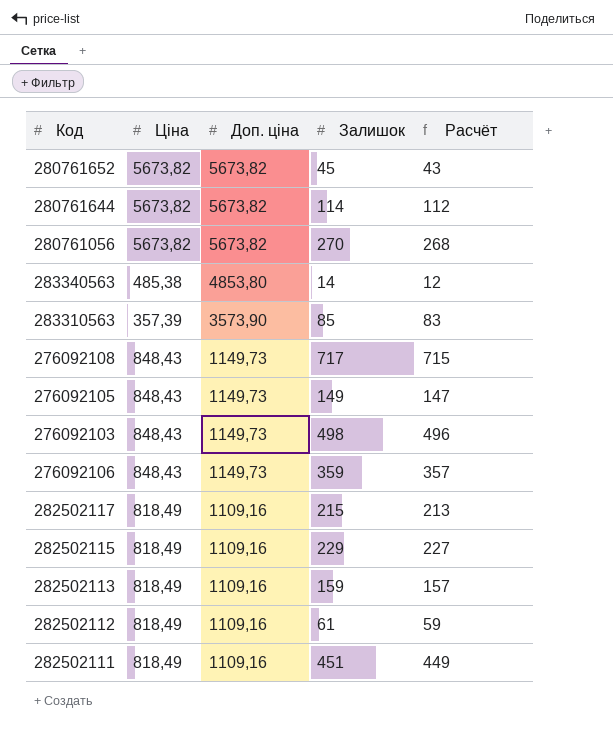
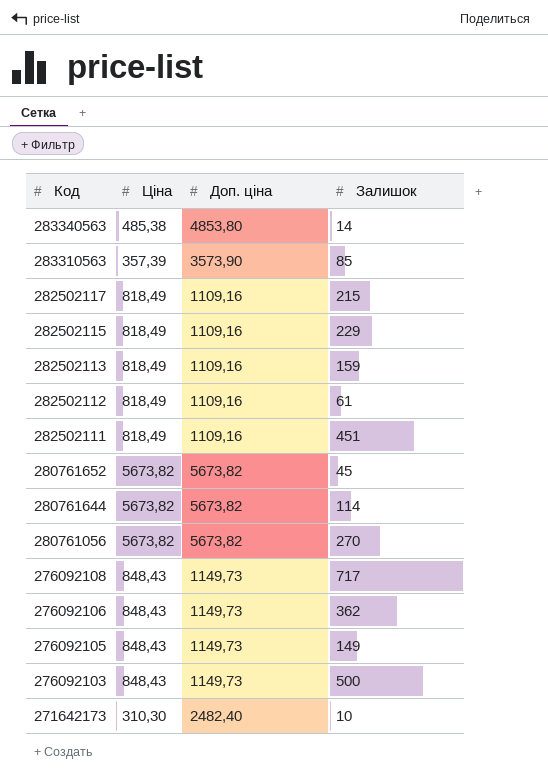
row order: Доп. ціна descending -> Код descending
column Расчёт | formula: [Залишок] - 2 -> none
276092106 | Залишок: 359 -> 362
276092103 | Залишок: 498 -> 500
row 271642173: none -> 310,30 | 2482,40 | 10

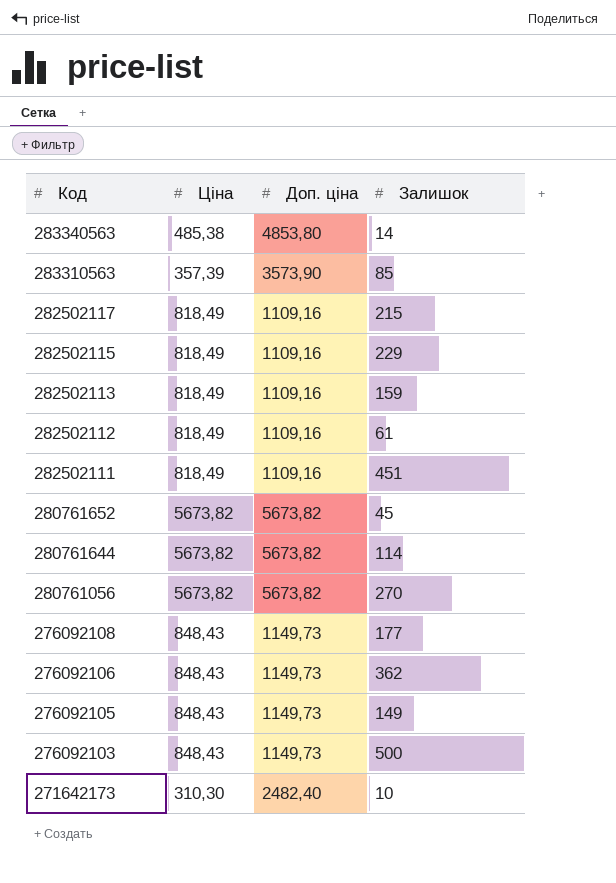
276092108 | Залишок: 717 -> 177

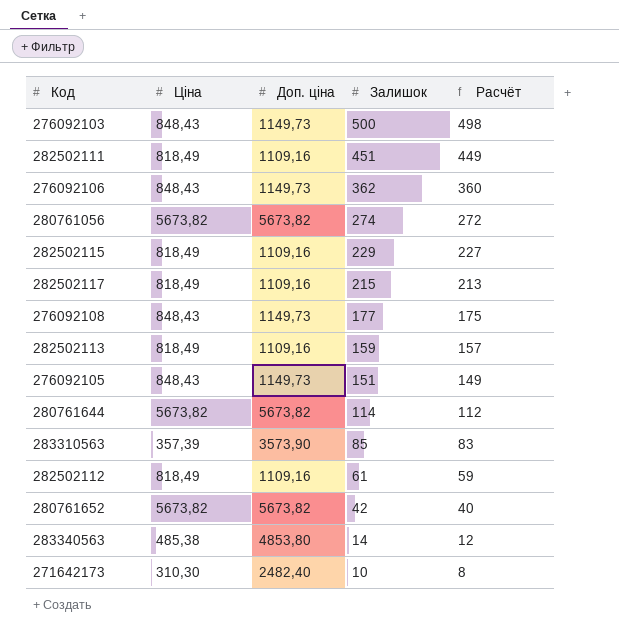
row order: Код descending -> Залишок descending
column Расчёт | formula: none -> [Залишок] - 2
280761056 | Залишок: 270 -> 274
276092105 | Залишок: 149 -> 151
280761652 | Залишок: 45 -> 42

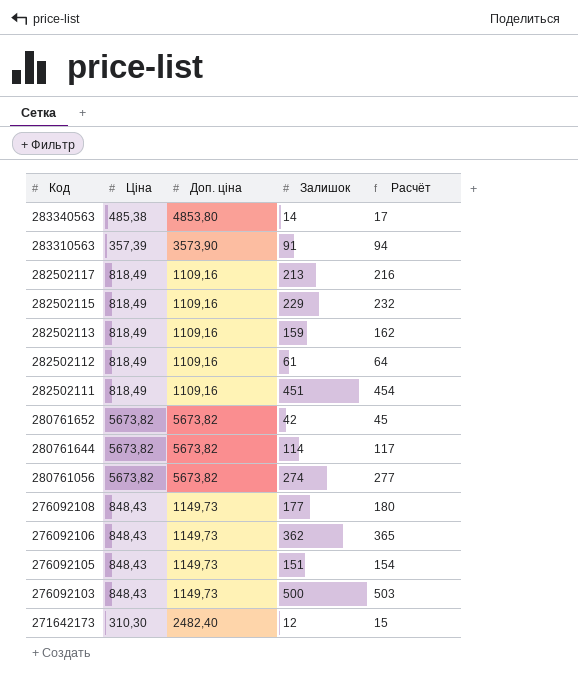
row order: Залишок descending -> Код descending
column Расчёт | formula: [Залишок] - 2 -> [Залишок] + 3
283310563 | Залишок: 85 -> 91
282502117 | Залишок: 215 -> 213
271642173 | Залишок: 10 -> 12

